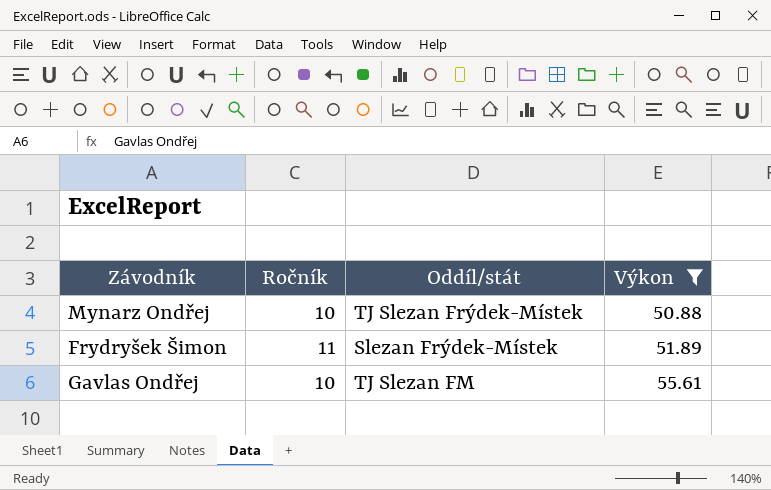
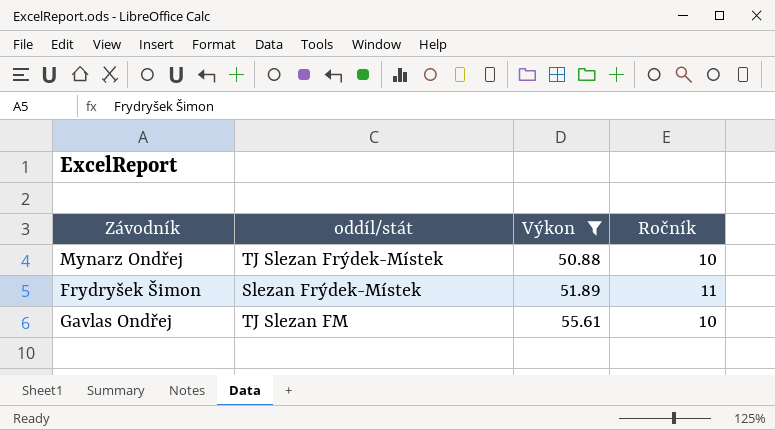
column name: Oddíl/stát -> oddíl/stát
column Ročník | position: 2 -> 4

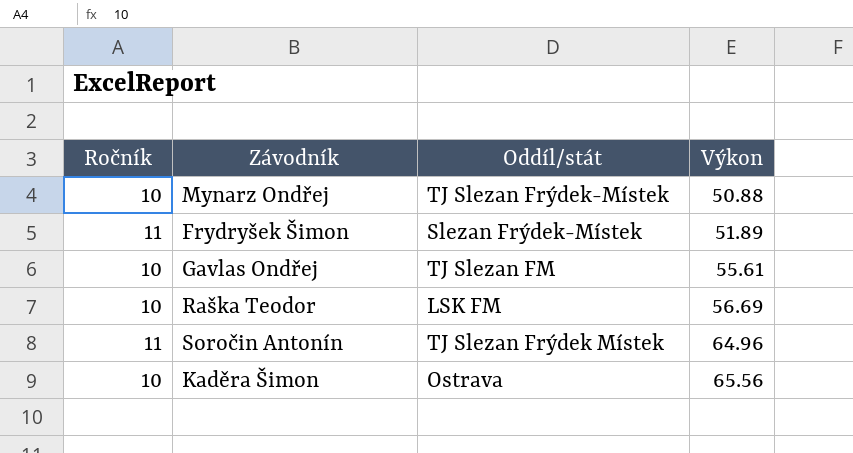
filter: Výkon <= 55.61 -> none
column Ročník | position: 4 -> 1
column name: oddíl/stát -> Oddíl/stát

